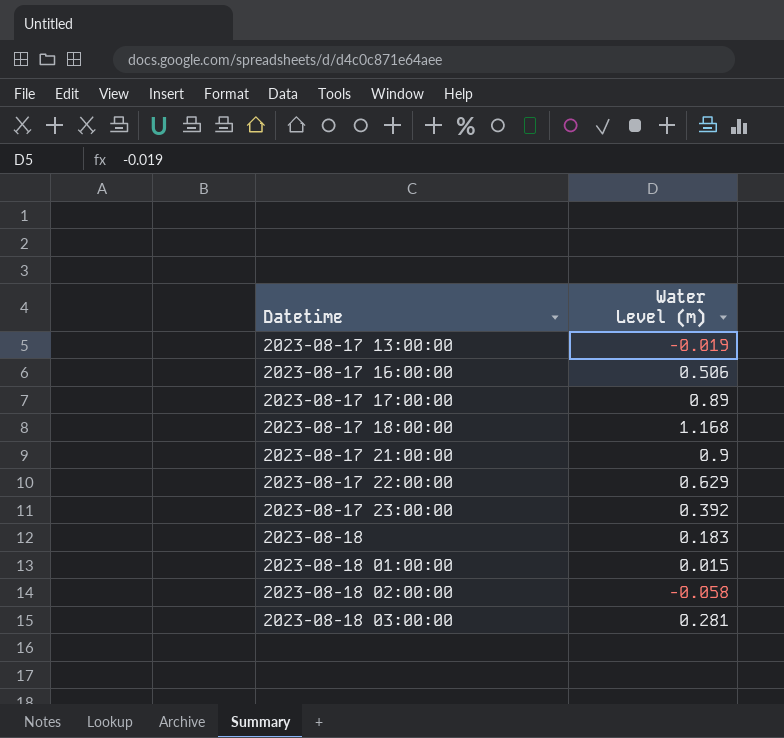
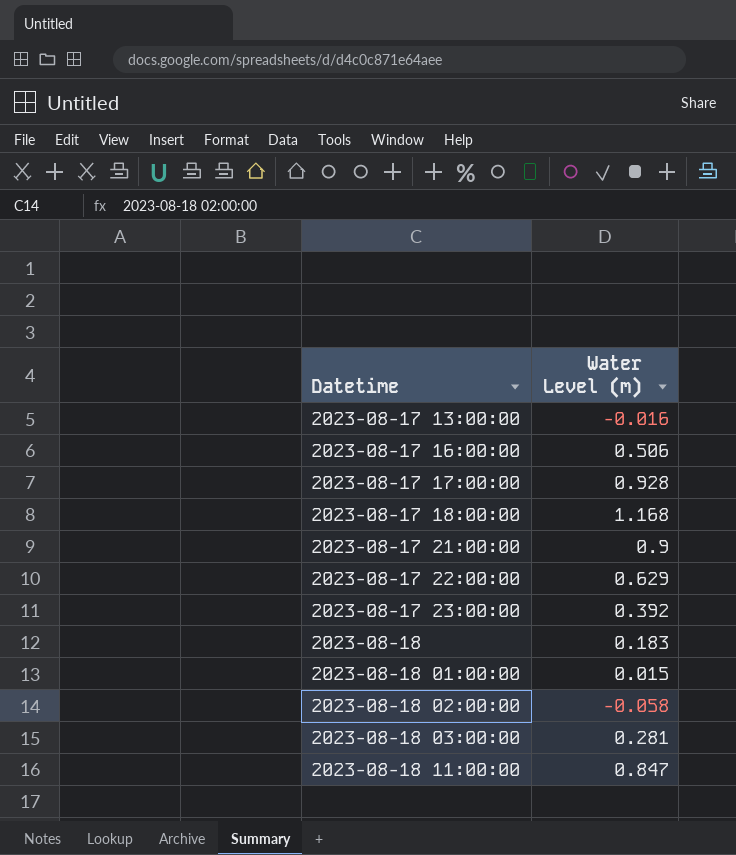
2023-08-17 13:00:00 | Water Level (m): -0.019 -> -0.016
2023-08-17 17:00:00 | Water Level (m): 0.89 -> 0.928
row 2023-08-18 11:00:00: none -> 0.847

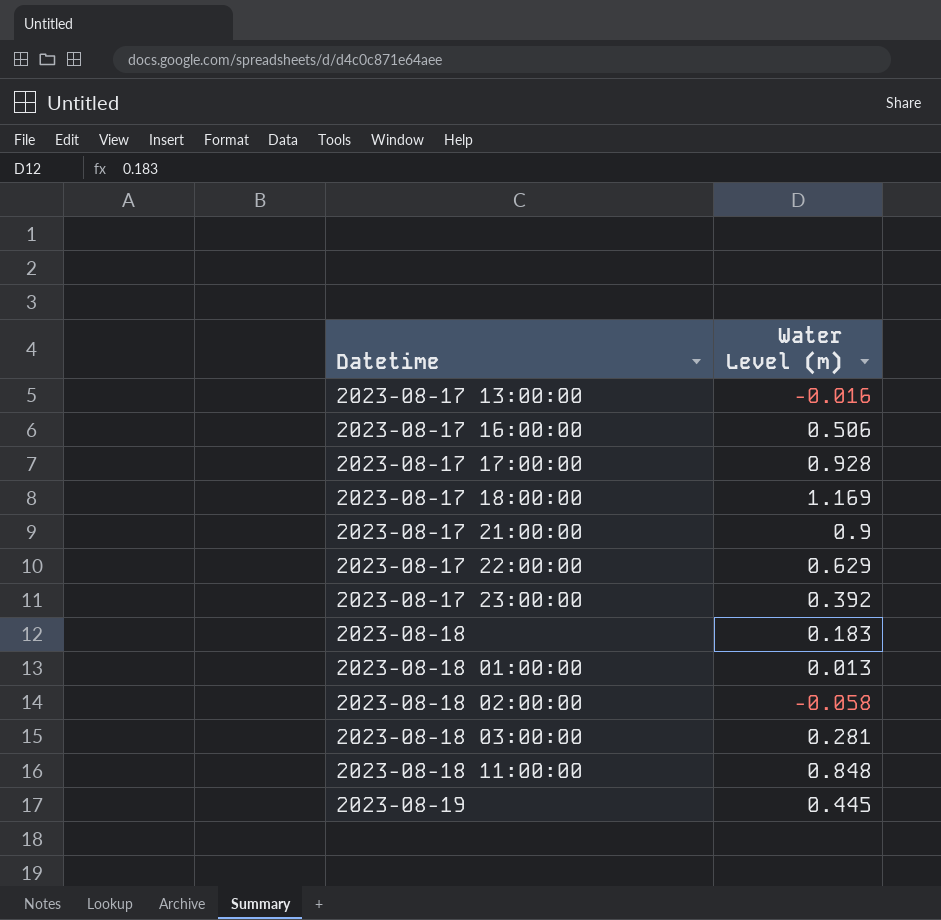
2023-08-17 18:00:00 | Water Level (m): 1.168 -> 1.169
2023-08-18 01:00:00 | Water Level (m): 0.015 -> 0.013
2023-08-18 11:00:00 | Water Level (m): 0.847 -> 0.848
row 2023-08-19: none -> 0.445

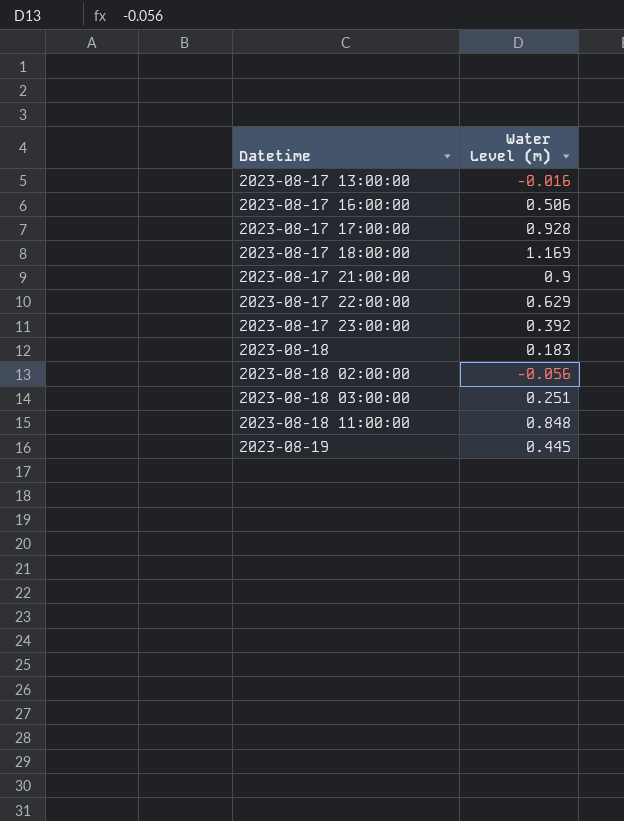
row 2023-08-18 01:00:00: 0.013 -> none
2023-08-18 02:00:00 | Water Level (m): -0.058 -> -0.056
2023-08-18 03:00:00 | Water Level (m): 0.281 -> 0.251

